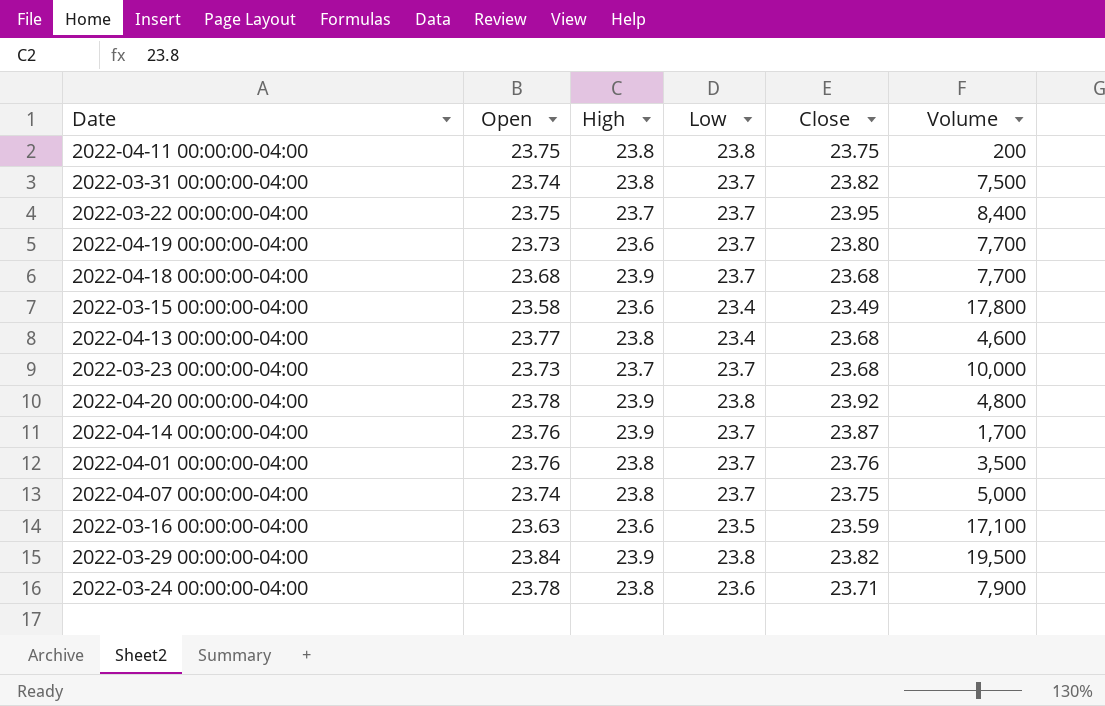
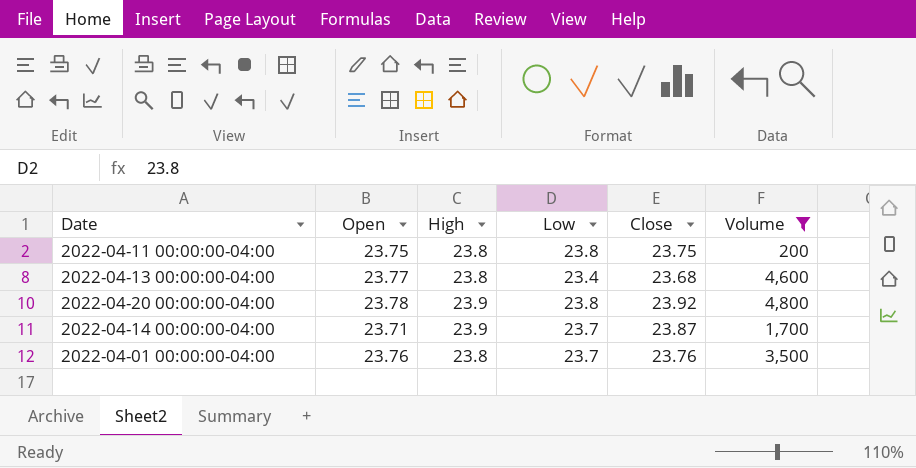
filter: none -> Volume <= 4,800
2022-04-14 00:00:00-04:00 | Open: 23.76 -> 23.71

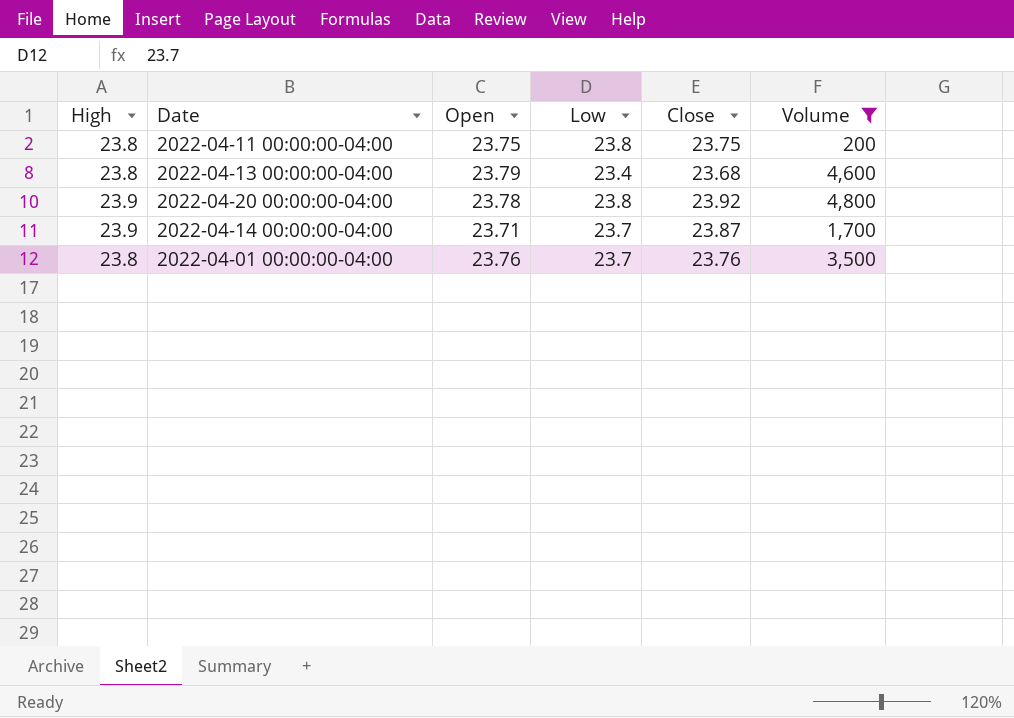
column High | position: 3 -> 1
2022-04-13 00:00:00-04:00 | Open: 23.77 -> 23.79

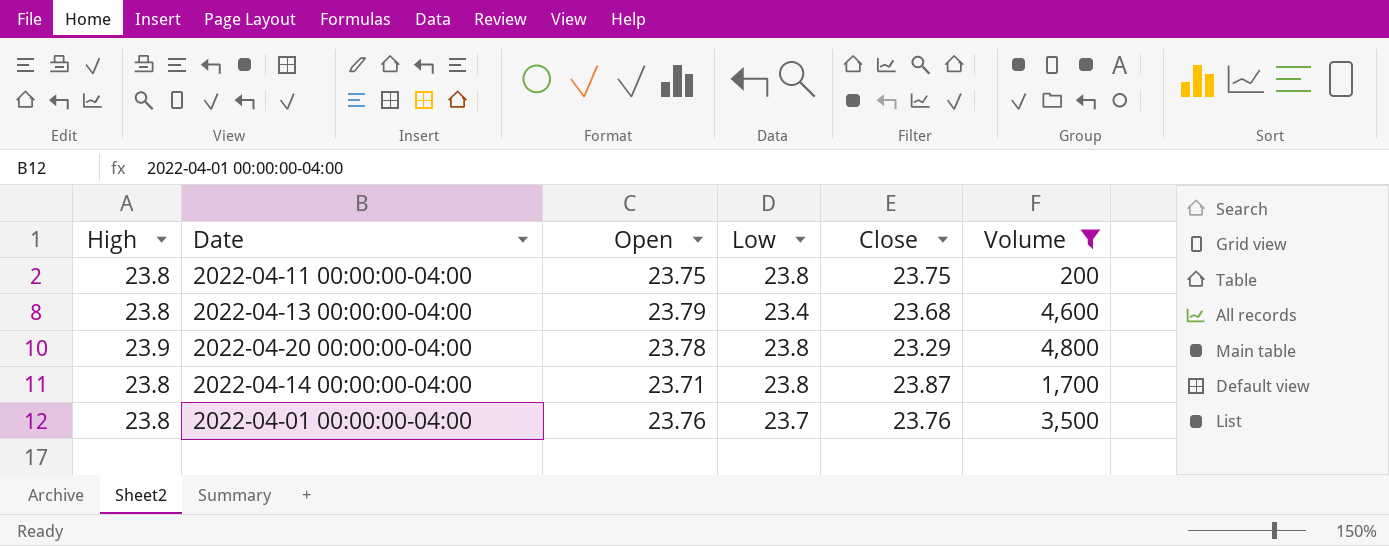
2022-04-20 00:00:00-04:00 | Close: 23.92 -> 23.29
2022-04-14 00:00:00-04:00 | High: 23.9 -> 23.8
2022-04-14 00:00:00-04:00 | Low: 23.7 -> 23.8

